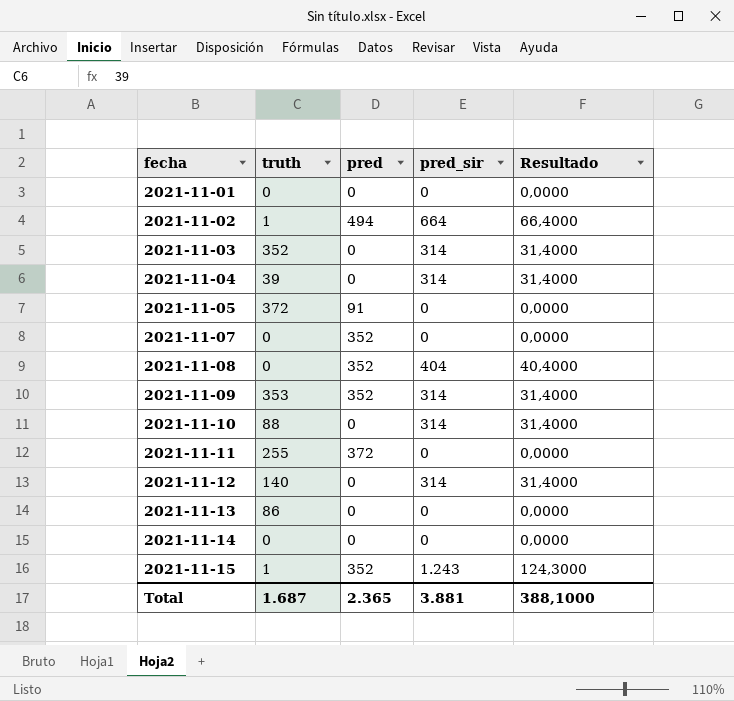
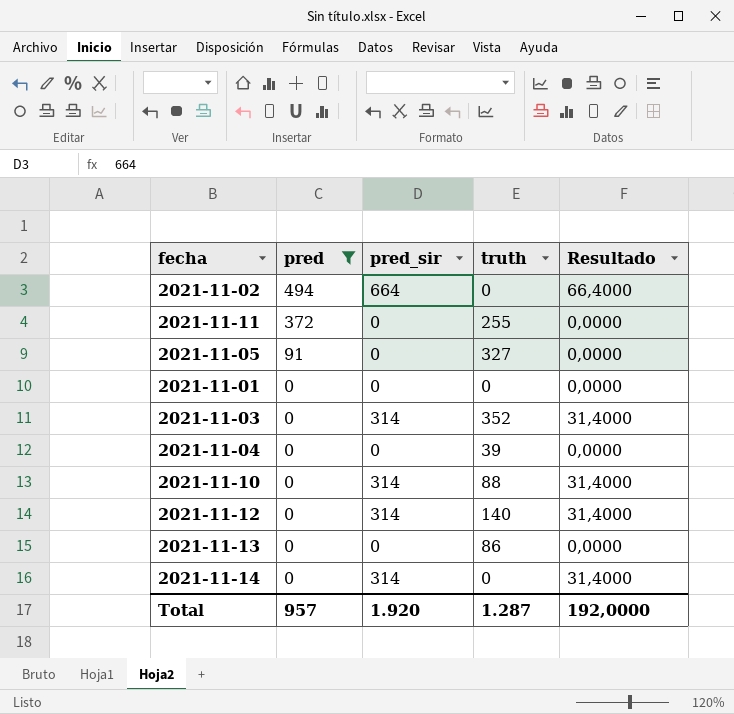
filter: none -> pred != 352
row order: fecha ascending -> pred descending
column truth | position: 2 -> 4
2021-11-02 | truth: 1 -> 0
2021-11-05 | truth: 372 -> 327
2021-11-04 | pred_sir: 314 -> 0
2021-11-04 | Resultado: 31,4000 -> 0,0000
2021-11-14 | pred_sir: 0 -> 314
2021-11-14 | Resultado: 0,0000 -> 31,4000
Total | pred: 2.365 -> 957
Total | pred_sir: 3.881 -> 1.920
Total | truth: 1.687 -> 1.287
Total | Resultado: 388,1000 -> 192,0000

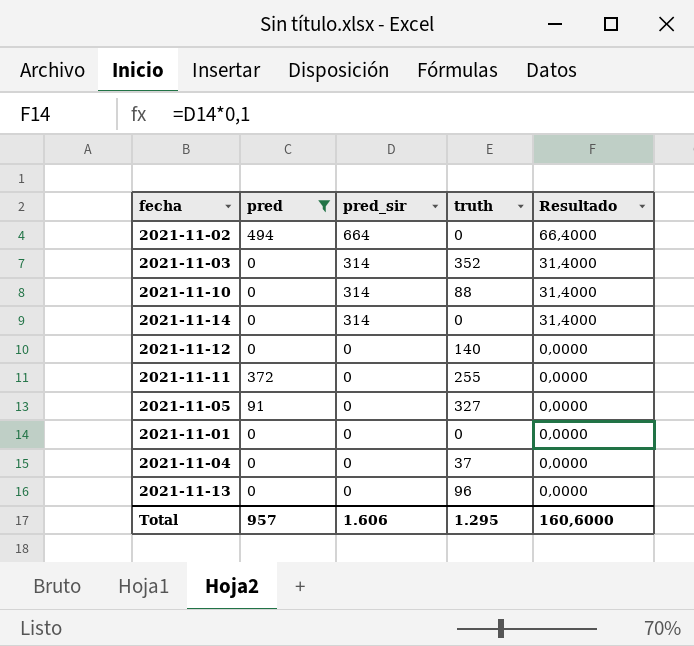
row order: pred descending -> pred_sir descending
2021-11-12 | pred_sir: 314 -> 0
2021-11-12 | Resultado: 31,4000 -> 0,0000
2021-11-04 | truth: 39 -> 37
2021-11-13 | truth: 86 -> 96
Total | pred_sir: 1.920 -> 1.606
Total | truth: 1.287 -> 1.295
Total | Resultado: 192,0000 -> 160,6000

